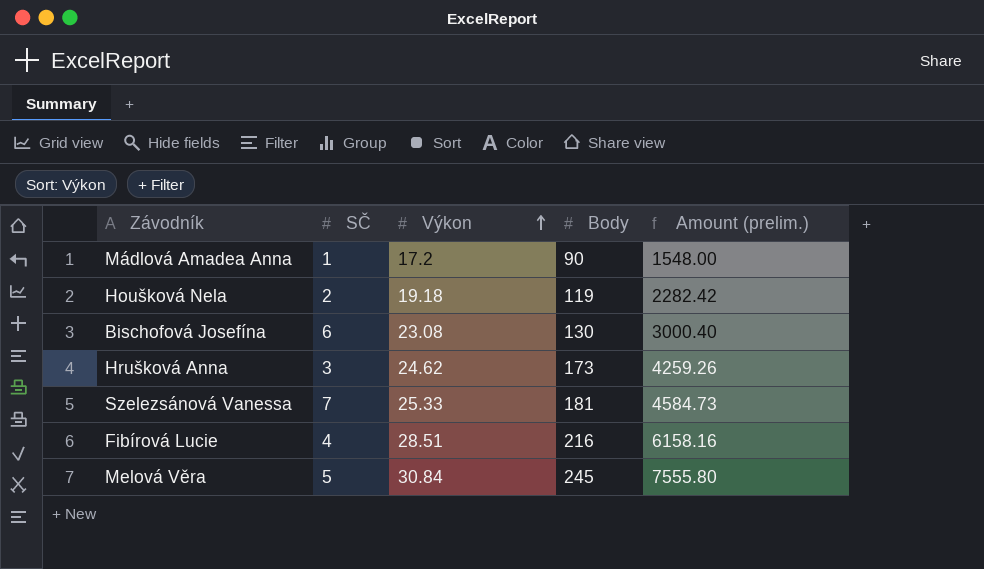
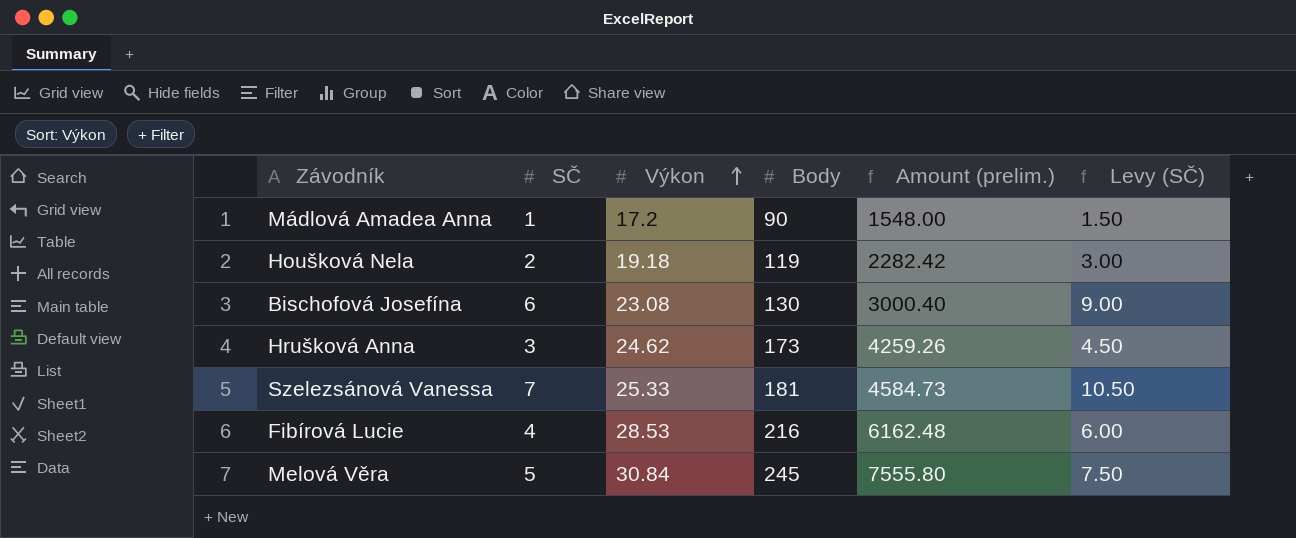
column Levy (SČ) | formula: none -> [SČ] * 1.5
Fibírová Lucie | Výkon: 28.51 -> 28.53
Fibírová Lucie | Amount (prelim.): 6158.16 -> 6162.48

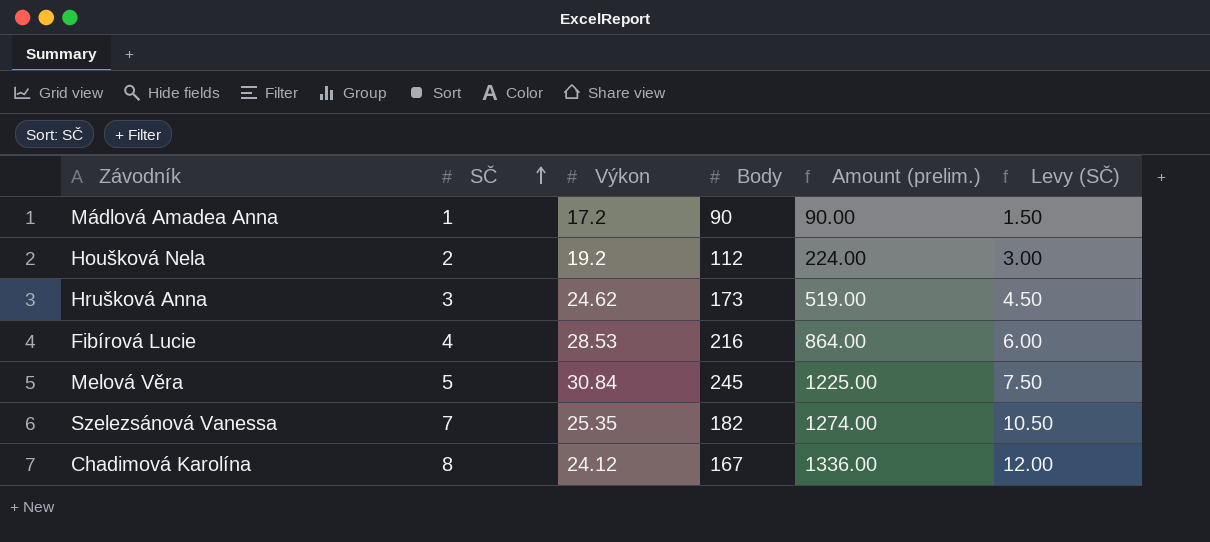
row order: Výkon ascending -> SČ ascending
column Amount (prelim.) | formula: [Výkon] * [Body] -> [SČ] * [Body]
row Bischofová Josefína: 6 | 23.08 | 130 | 3000.40 | 9.00 -> none
Houšková Nela | Výkon: 19.18 -> 19.2
Houšková Nela | Body: 119 -> 112
Szelezsánová Vanessa | Výkon: 25.33 -> 25.35
Szelezsánová Vanessa | Body: 181 -> 182
row Chadimová Karolína: none -> 8 | 24.12 | 167 | 1336.00 | 12.00

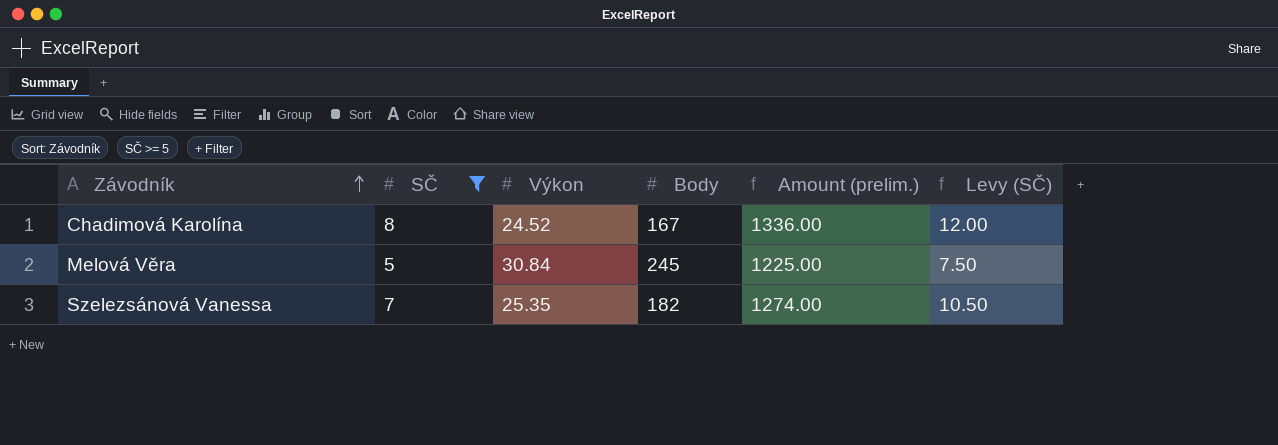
filter: none -> SČ >= 5
row order: SČ ascending -> Závodník ascending
Chadimová Karolína | Výkon: 24.12 -> 24.52

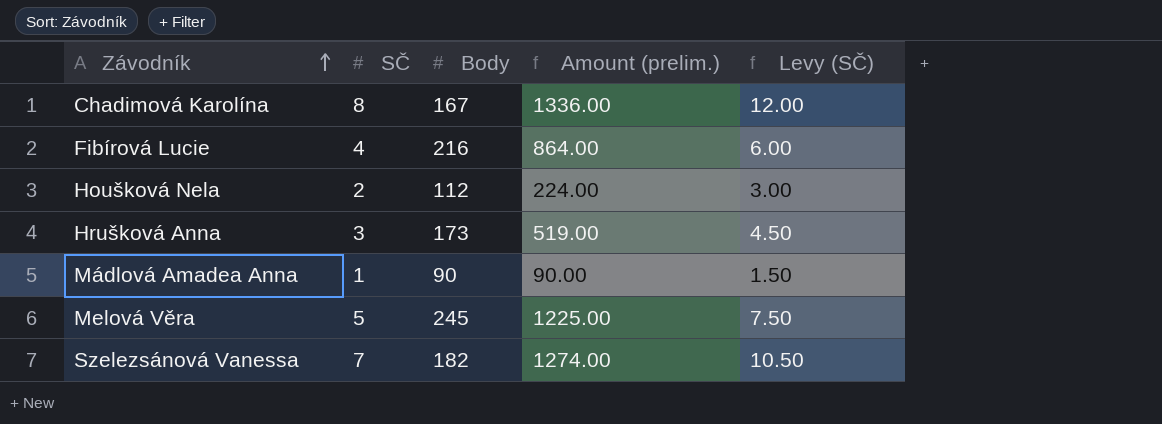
filter: SČ >= 5 -> none
column Výkon | position: 3 -> none

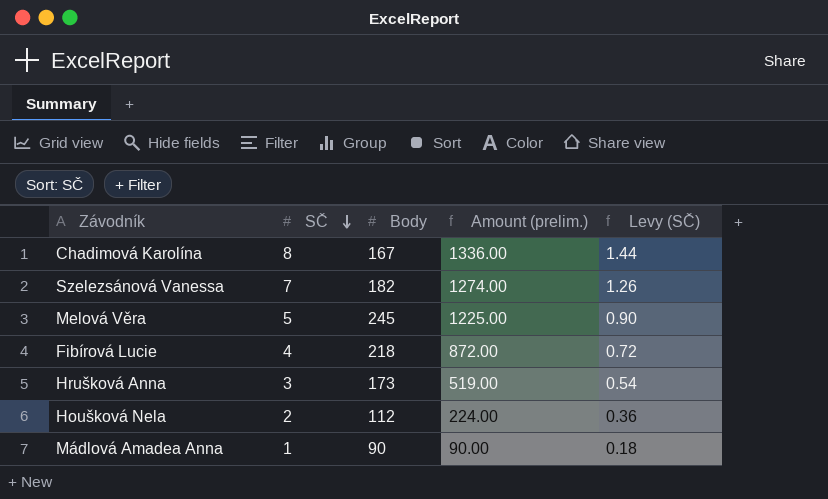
row order: Závodník ascending -> SČ descending
column Levy (SČ) | formula: [SČ] * 1.5 -> [SČ] * 0.18
Fibírová Lucie | Body: 216 -> 218
Fibírová Lucie | Amount (prelim.): 864.00 -> 872.00

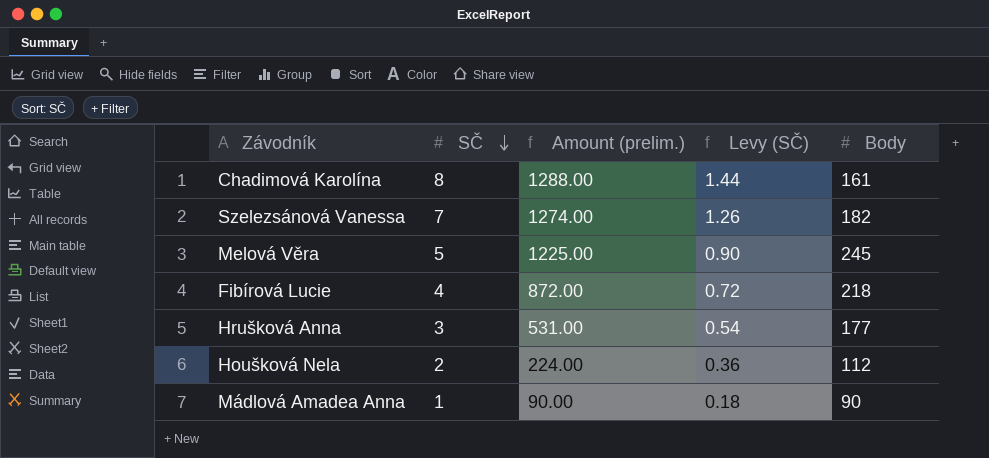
column Body | position: 3 -> 5
Chadimová Karolína | Amount (prelim.): 1336.00 -> 1288.00
Chadimová Karolína | Body: 167 -> 161
Hrušková Anna | Amount (prelim.): 519.00 -> 531.00
Hrušková Anna | Body: 173 -> 177

